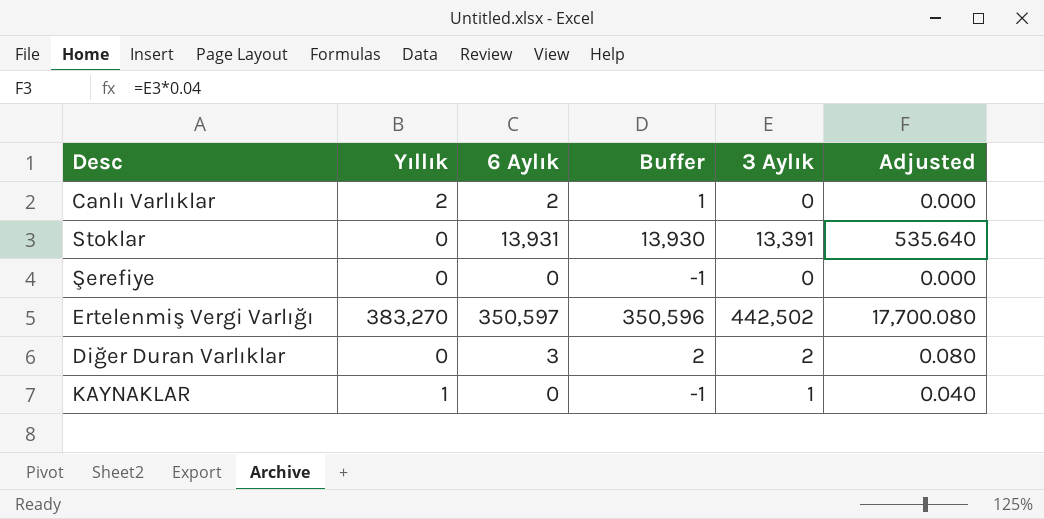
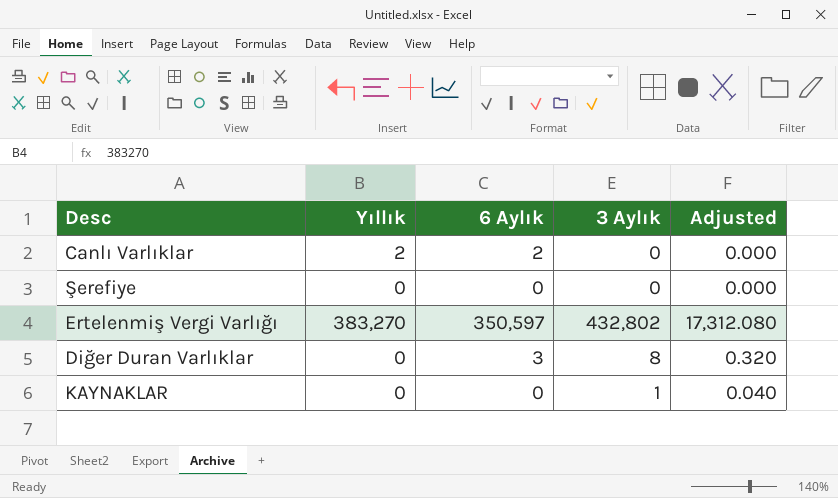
column Buffer | formula: [6 Aylık] - 1 -> none
row Stoklar: 0 | 13,931 | 13,930 | 13,391 | 535.640 -> none
Ertelenmiş Vergi Varlığı | 3 Aylık: 442,502 -> 432,802
Ertelenmiş Vergi Varlığı | Adjusted: 17,700.080 -> 17,312.080
Diğer Duran Varlıklar | 3 Aylık: 2 -> 8
Diğer Duran Varlıklar | Adjusted: 0.080 -> 0.320
KAYNAKLAR | Yıllık: 1 -> 0

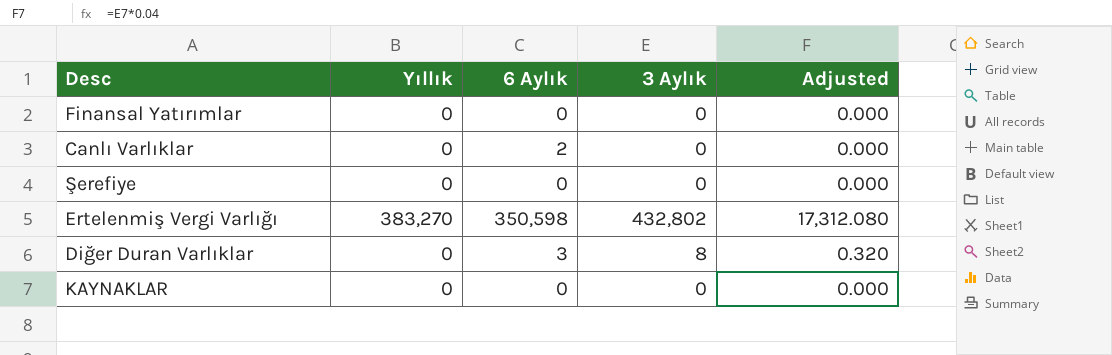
row Finansal Yatırımlar: none -> 0 | 0 | 0 | 0.000
Canlı Varlıklar | Yıllık: 2 -> 0
Ertelenmiş Vergi Varlığı | 6 Aylık: 350,597 -> 350,598
KAYNAKLAR | 3 Aylık: 1 -> 0
KAYNAKLAR | Adjusted: 0.040 -> 0.000

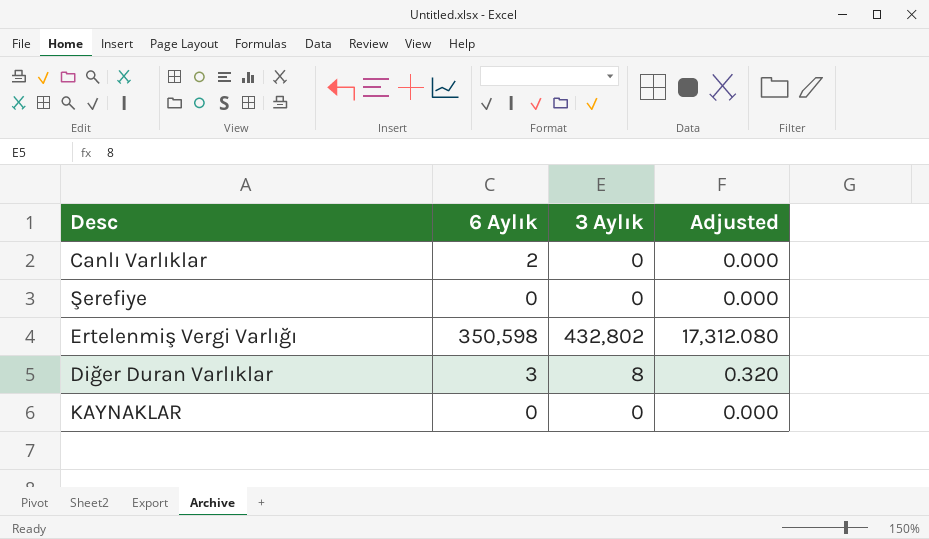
column Yıllık | position: 2 -> none
row Finansal Yatırımlar: 0 | 0 | 0 | 0.000 -> none

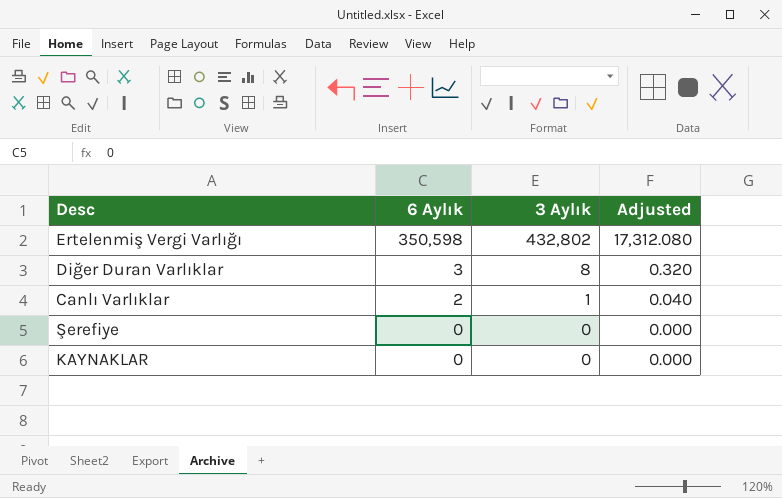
row order: none -> 6 Aylık descending
Canlı Varlıklar | 3 Aylık: 0 -> 1
Canlı Varlıklar | Adjusted: 0.000 -> 0.040

